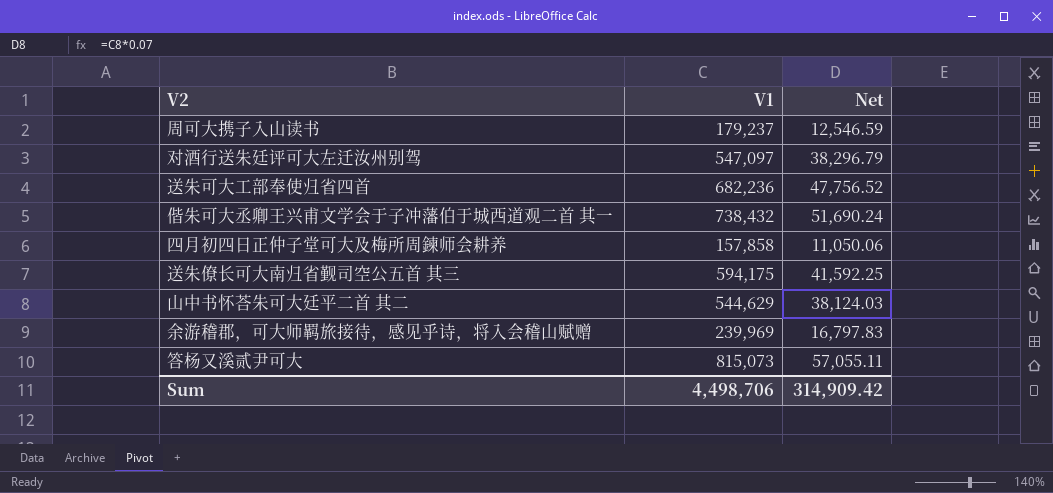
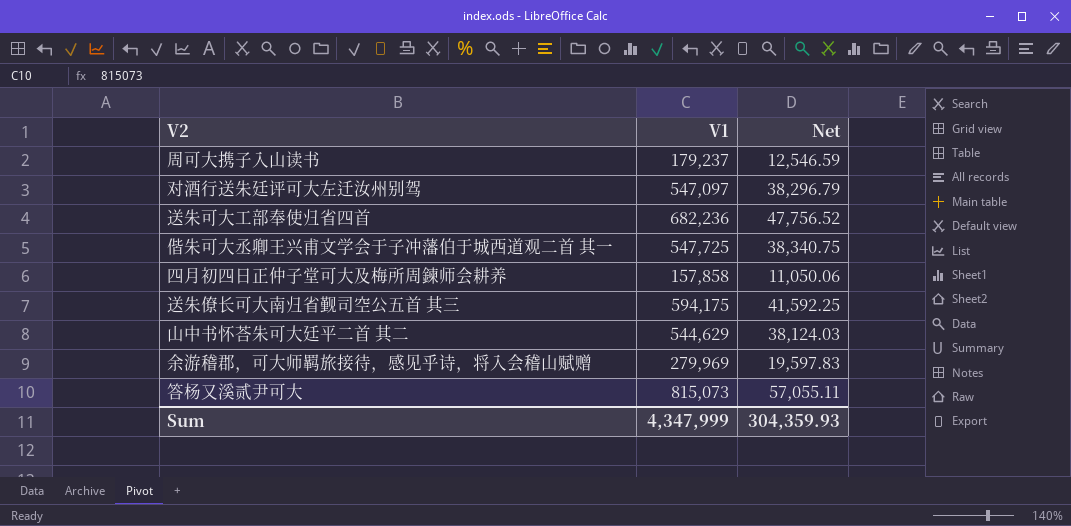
偕朱可大丞卿王兴甫文学会于子冲藩伯于城西道观二首 其一 | V1: 738,432 -> 547,725
偕朱可大丞卿王兴甫文学会于子冲藩伯于城西道观二首 其一 | Net: 51,690.24 -> 38,340.75
余游稽郡，可大师羁旅接待，感见乎诗，将入会稽山赋赠 | V1: 239,969 -> 279,969
余游稽郡，可大师羁旅接待，感见乎诗，将入会稽山赋赠 | Net: 16,797.83 -> 19,597.83
Sum | V1: 4,498,706 -> 4,347,999
Sum | Net: 314,909.42 -> 304,359.93

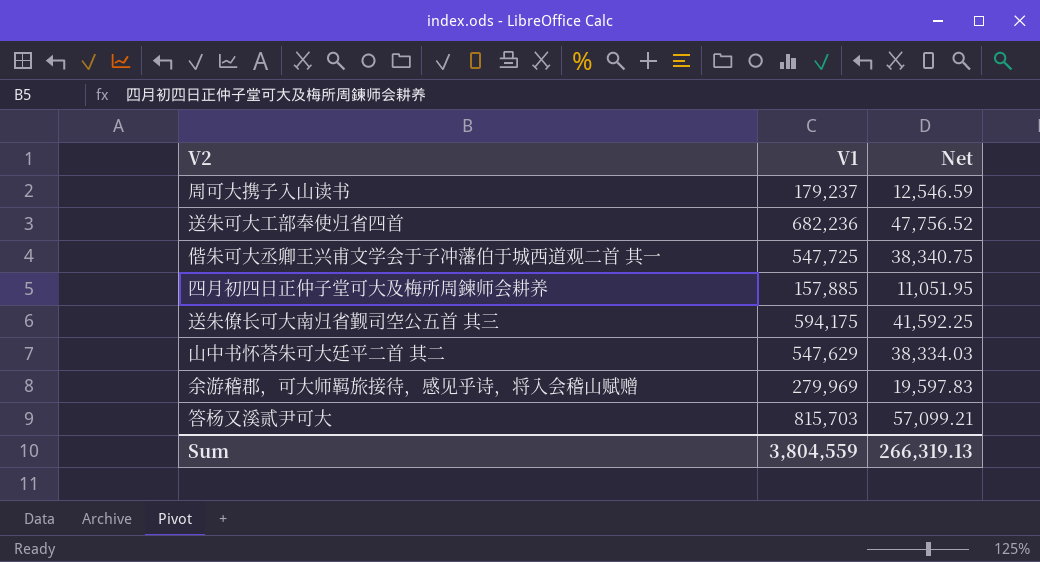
row 对酒行送朱廷评可大左迁汝州别驾: 547,097 | 38,296.79 -> none
四月初四日正仲子堂可大及梅所周鍊师会耕养 | V1: 157,858 -> 157,885
四月初四日正仲子堂可大及梅所周鍊师会耕养 | Net: 11,050.06 -> 11,051.95
山中书怀荅朱可大廷平二首 其二 | V1: 544,629 -> 547,629
山中书怀荅朱可大廷平二首 其二 | Net: 38,124.03 -> 38,334.03
答杨又溪贰尹可大 | V1: 815,073 -> 815,703
答杨又溪贰尹可大 | Net: 57,055.11 -> 57,099.21
Sum | V1: 4,347,999 -> 3,804,559
Sum | Net: 304,359.93 -> 266,319.13

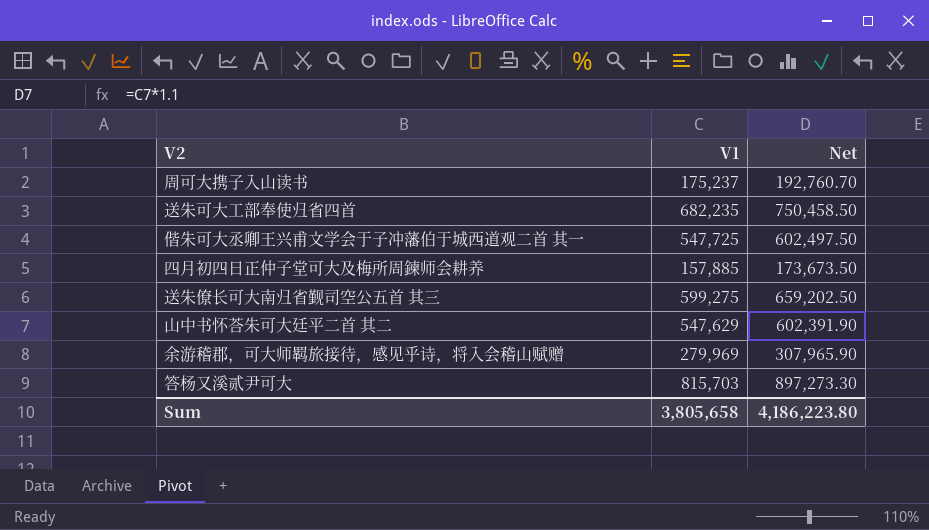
column Net | formula: [V1] * 0.07 -> [V1] * 1.1
周可大携子入山读书 | V1: 179,237 -> 175,237
送朱可大工部奉使归省四首 | V1: 682,236 -> 682,235
送朱僚长可大南归省觐司空公五首 其三 | V1: 594,175 -> 599,275
Sum | V1: 3,804,559 -> 3,805,658
Sum | Net: 266,319.13 -> 4,186,223.80

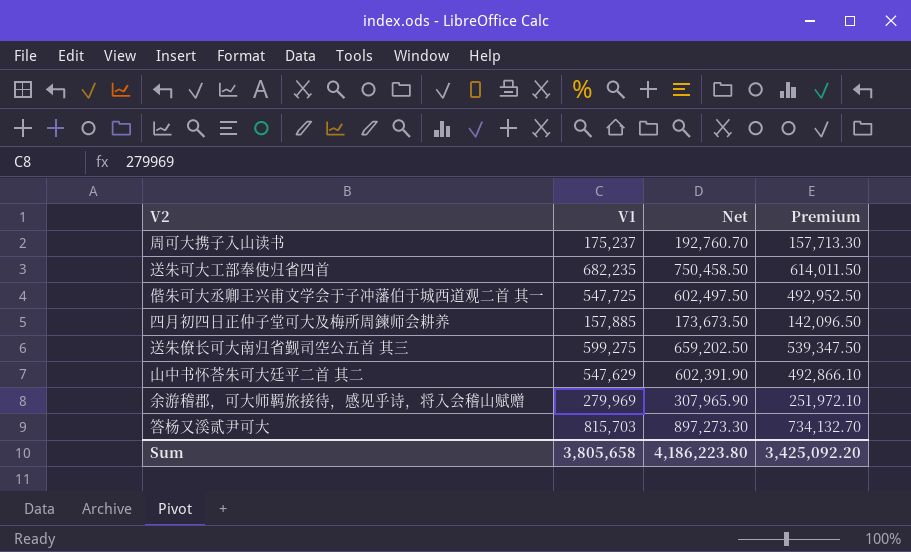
column Premium | formula: none -> [V1] * 0.9

